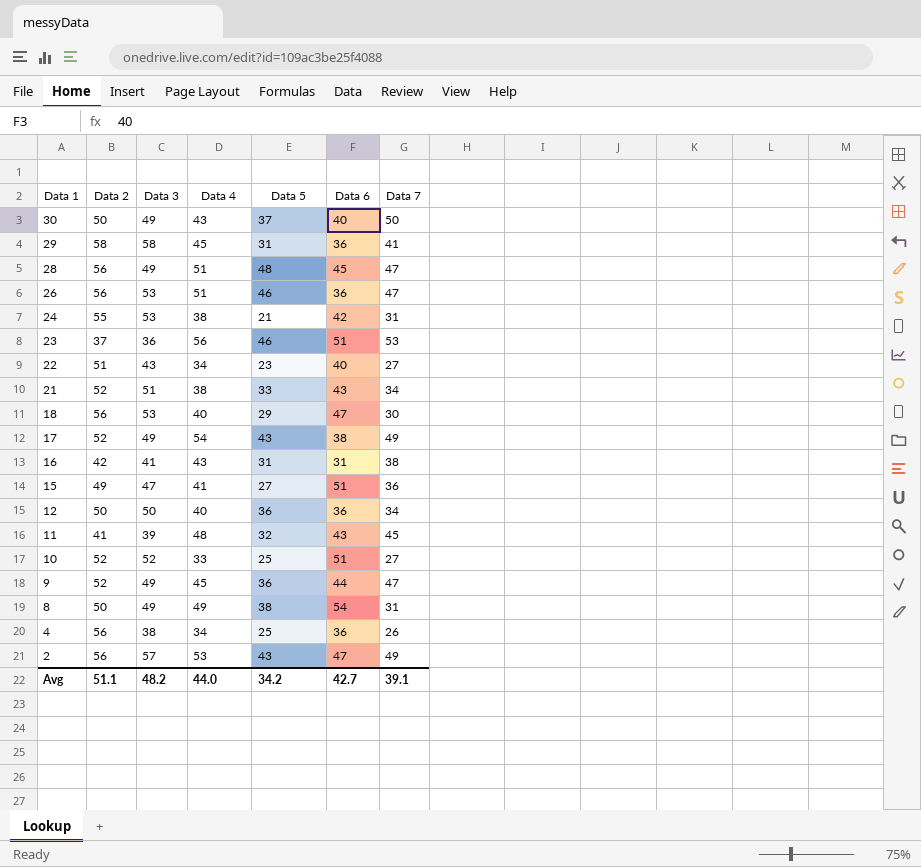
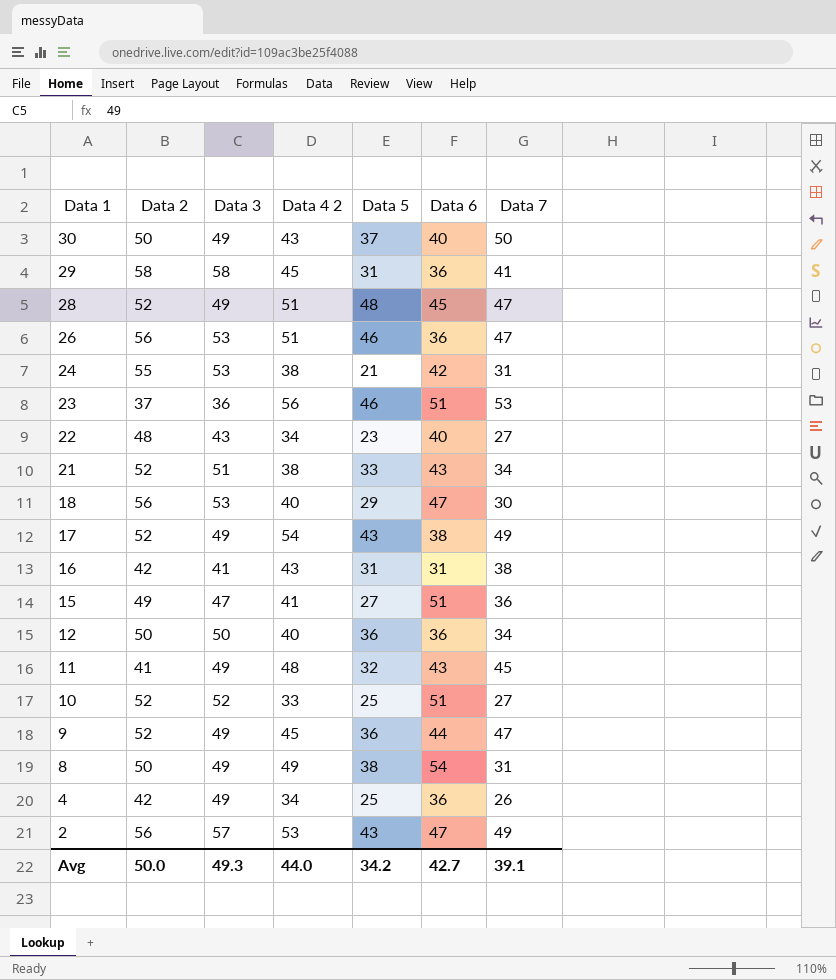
column name: Data 4 -> Data 4 2
28 | Data 2: 56 -> 52
22 | Data 2: 51 -> 48
11 | Data 3: 39 -> 49
4 | Data 2: 56 -> 42
4 | Data 3: 38 -> 49
Avg | Data 2: 51.1 -> 50.0
Avg | Data 3: 48.2 -> 49.3

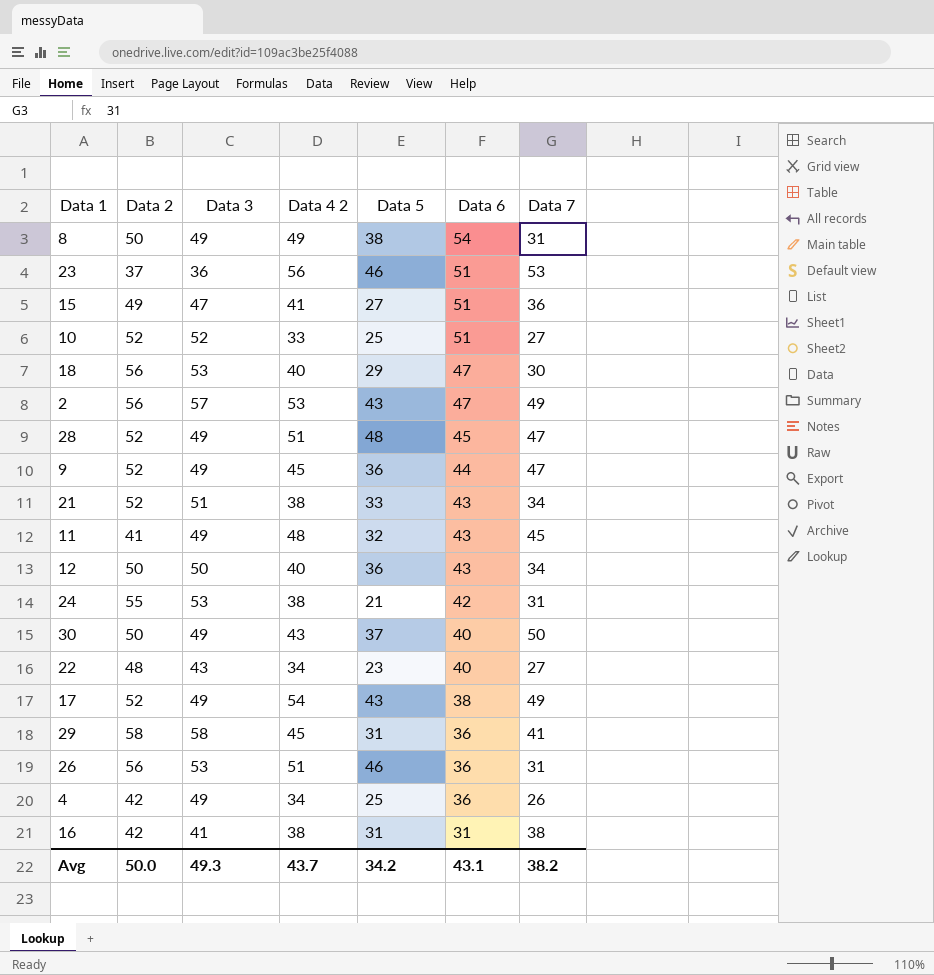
row order: Data 1 descending -> Data 6 descending
12 | Data 6: 36 -> 43
26 | Data 7: 47 -> 31
16 | Data 4 2: 43 -> 38
Avg | Data 4 2: 44.0 -> 43.7
Avg | Data 6: 42.7 -> 43.1
Avg | Data 7: 39.1 -> 38.2

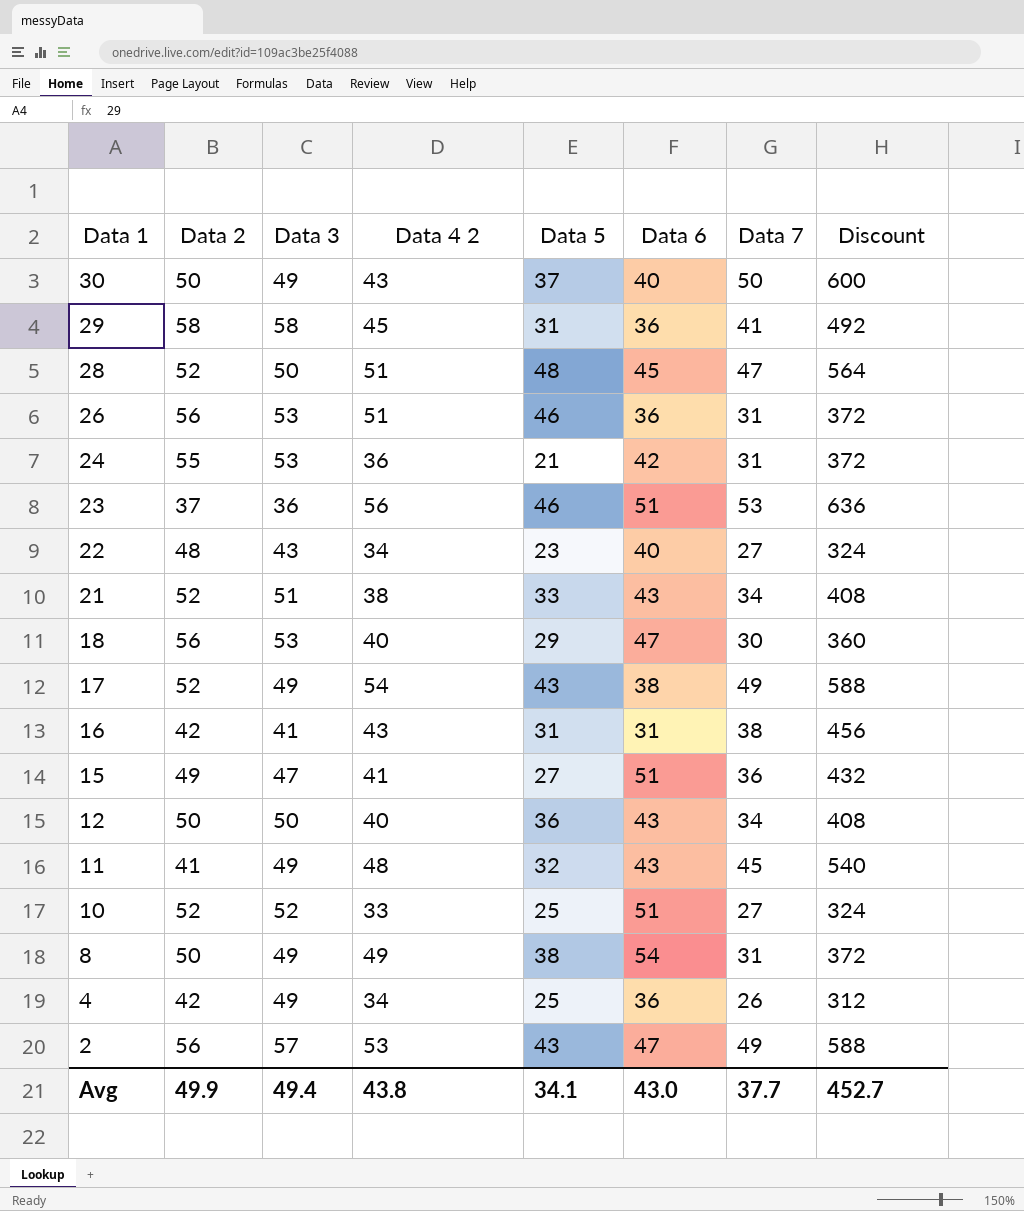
row order: Data 6 descending -> Data 1 descending
column Discount | formula: none -> [Data 7] * 12
row 9: 52 | 49 | 45 | 36 | 44 | 47 -> none
28 | Data 3: 49 -> 50
24 | Data 4 2: 38 -> 36
16 | Data 4 2: 38 -> 43
Avg | Data 2: 50.0 -> 49.9
Avg | Data 3: 49.3 -> 49.4
Avg | Data 4 2: 43.7 -> 43.8
Avg | Data 5: 34.2 -> 34.1
Avg | Data 6: 43.1 -> 43.0
Avg | Data 7: 38.2 -> 37.7

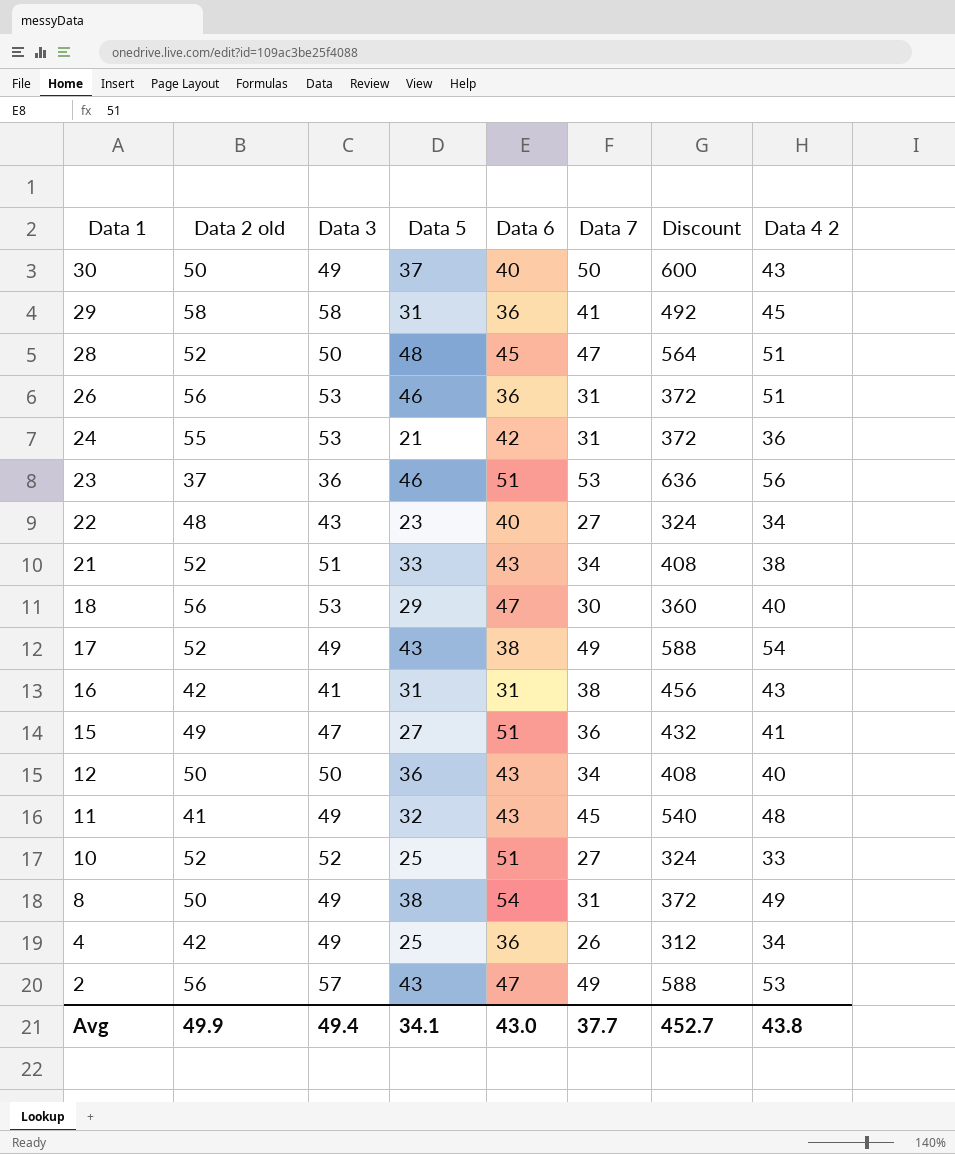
column name: Data 2 -> Data 2 old
column Data 4 2 | position: 4 -> 8

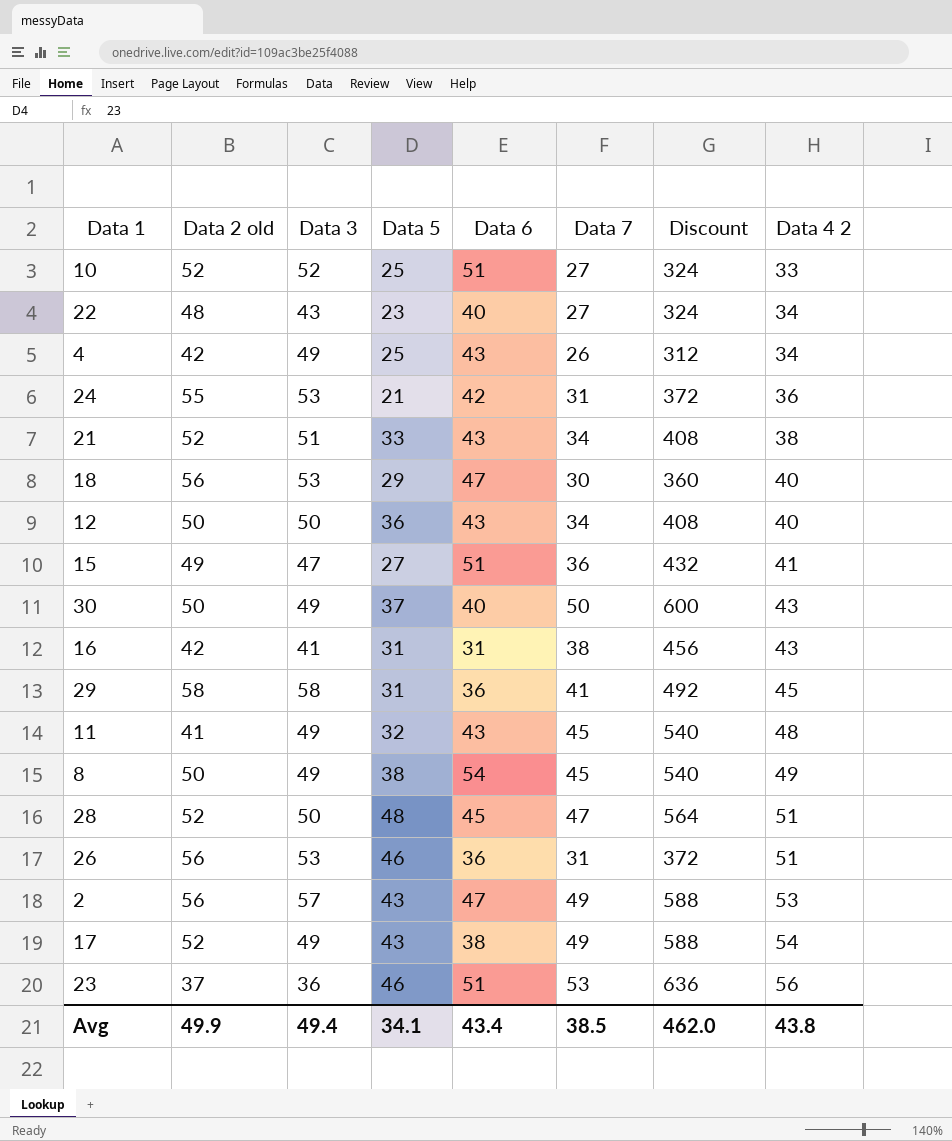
row order: Data 1 descending -> Data 4 2 ascending
4 | Data 6: 36 -> 43
8 | Data 7: 31 -> 45
8 | Discount: 372 -> 540
Avg | Data 6: 43.0 -> 43.4
Avg | Data 7: 37.7 -> 38.5
Avg | Discount: 452.7 -> 462.0

